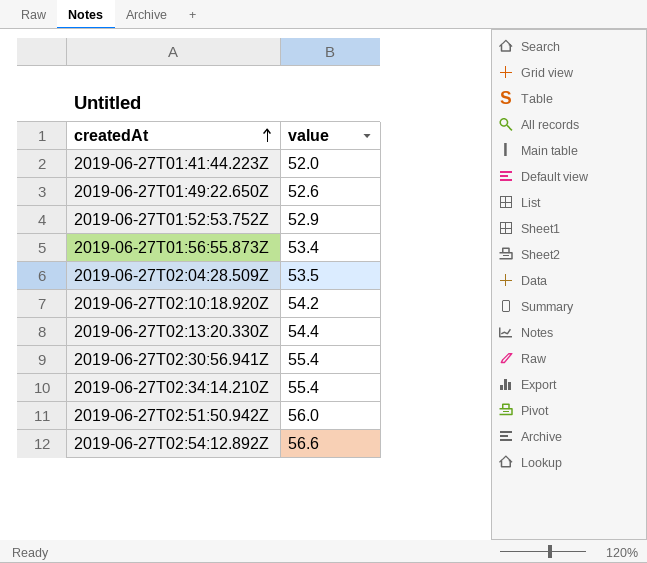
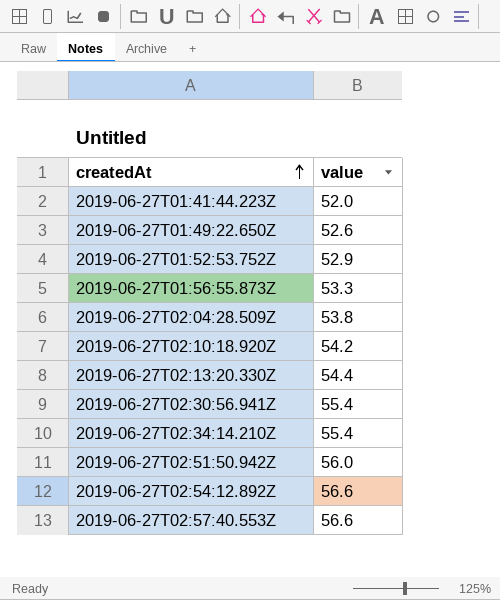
2019-06-27T01:56:55.873Z | value: 53.4 -> 53.3
2019-06-27T02:04:28.509Z | value: 53.5 -> 53.8
row 2019-06-27T02:57:40.553Z: none -> 56.6

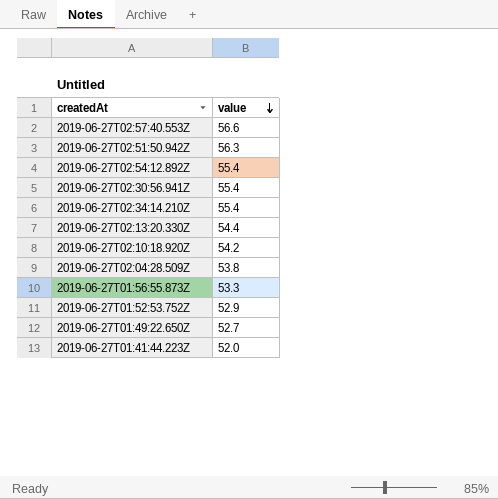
row order: createdAt ascending -> value descending
2019-06-27T02:51:50.942Z | value: 56.0 -> 56.3
2019-06-27T02:54:12.892Z | value: 56.6 -> 55.4
2019-06-27T01:49:22.650Z | value: 52.6 -> 52.7

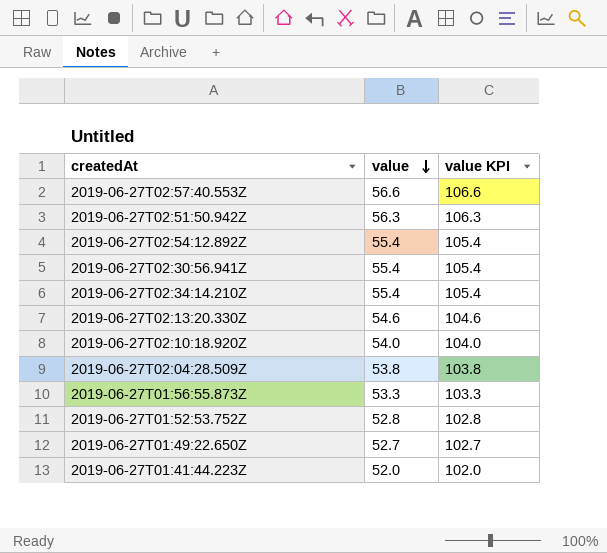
column value KPI | formula: none -> [value] + 50
2019-06-27T02:13:20.330Z | value: 54.4 -> 54.6
2019-06-27T02:10:18.920Z | value: 54.2 -> 54.0
2019-06-27T01:52:53.752Z | value: 52.9 -> 52.8

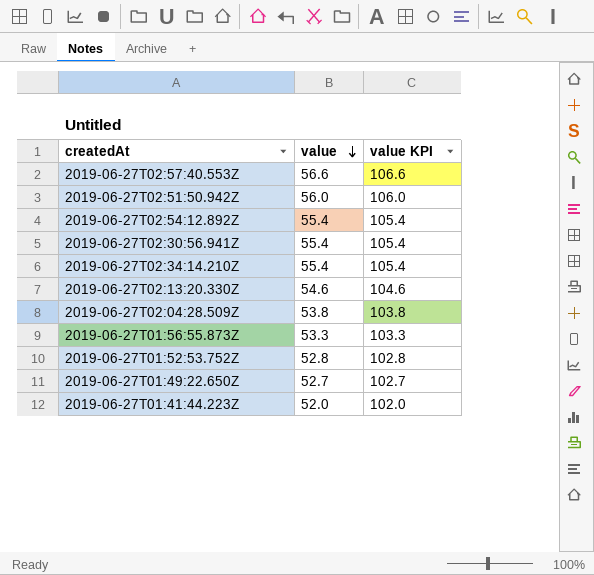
row 2019-06-27T02:10:18.920Z: 54.0 | 104.0 -> none
2019-06-27T02:51:50.942Z | value: 56.3 -> 56.0
2019-06-27T02:51:50.942Z | value KPI: 106.3 -> 106.0

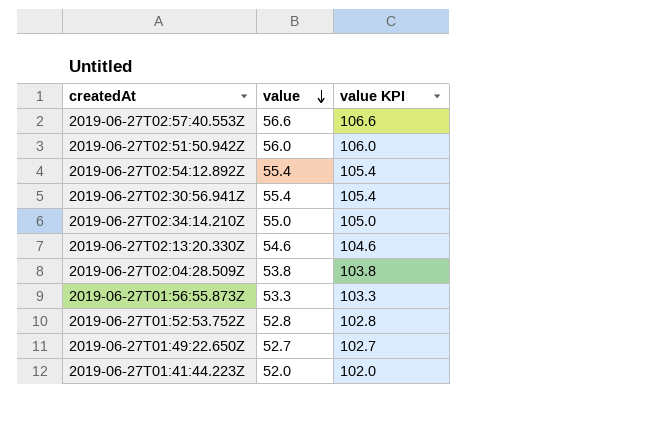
2019-06-27T02:34:14.210Z | value: 55.4 -> 55.0
2019-06-27T02:34:14.210Z | value KPI: 105.4 -> 105.0

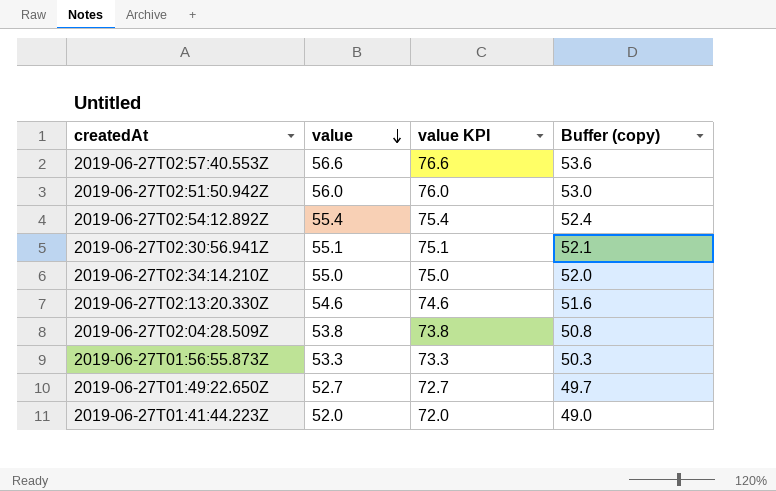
column value KPI | formula: [value] + 50 -> [value] + 20
column Buffer (copy) | formula: none -> [value] - 3
row 2019-06-27T01:52:53.752Z: 52.8 | 102.8 -> none
2019-06-27T02:30:56.941Z | value: 55.4 -> 55.1

